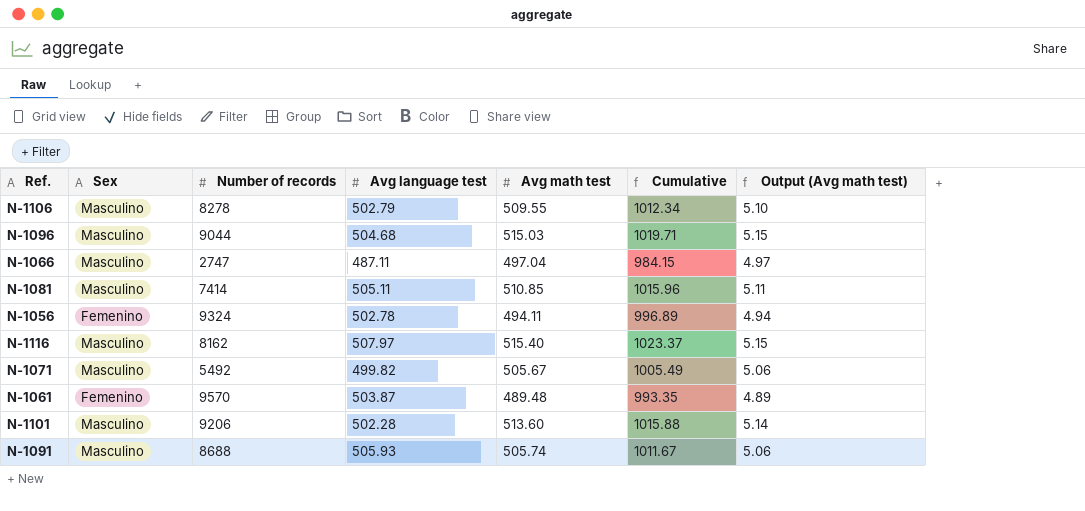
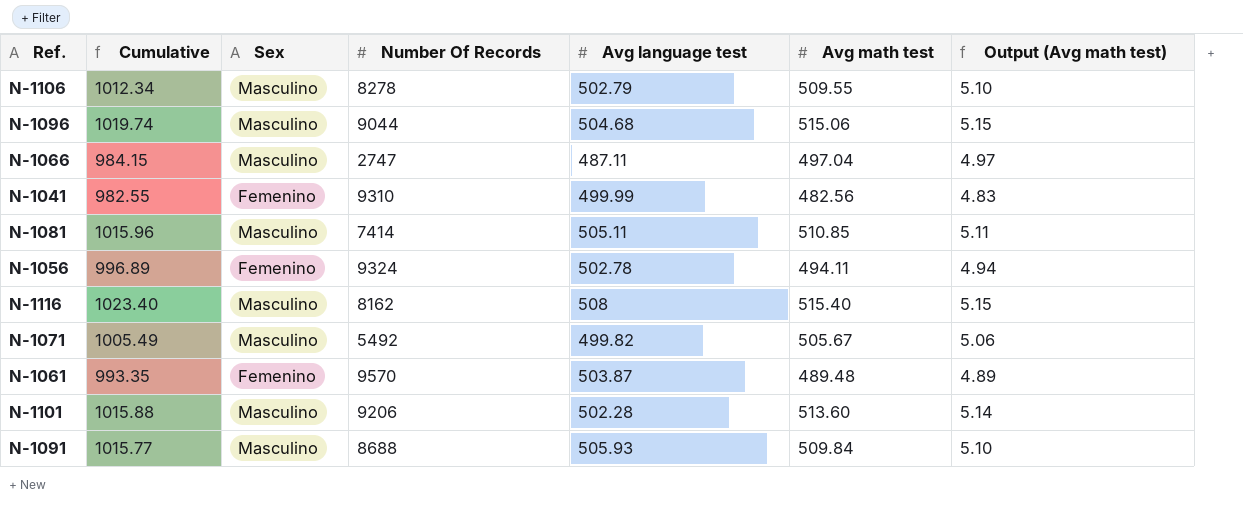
column Cumulative | position: 6 -> 2
column name: Number of records -> Number Of Records
N-1096 | Cumulative: 1019.71 -> 1019.74
N-1096 | Avg math test: 515.03 -> 515.06
row N-1041: none -> 982.55 | Femenino | 9310 | 499.99 | 482.56 | 4.83
N-1116 | Cumulative: 1023.37 -> 1023.40
N-1116 | Avg language test: 507.97 -> 508
N-1091 | Cumulative: 1011.67 -> 1015.77
N-1091 | Avg math test: 505.74 -> 509.84
N-1091 | Output (Avg math test): 5.06 -> 5.10

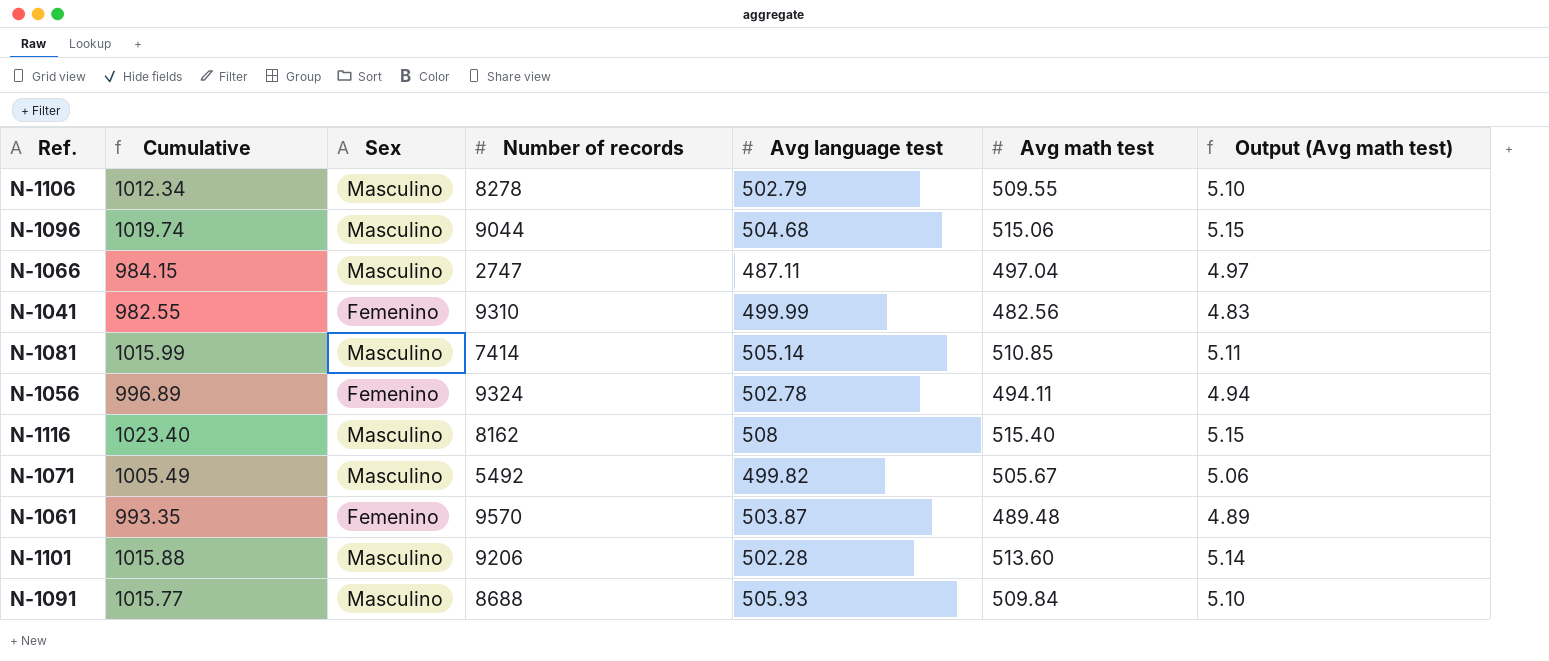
column name: Number Of Records -> Number of records
N-1081 | Cumulative: 1015.96 -> 1015.99
N-1081 | Avg language test: 505.11 -> 505.14

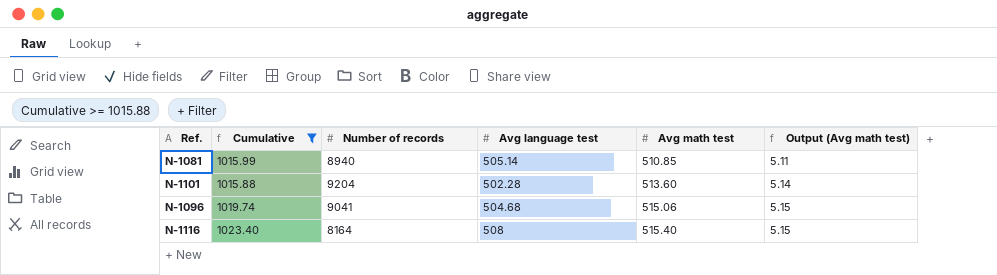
filter: none -> Cumulative >= 1015.88
row order: none -> Avg math test ascending
column Sex | position: 3 -> none
N-1081 | Number of records: 7414 -> 8940
N-1101 | Number of records: 9206 -> 9204
N-1096 | Number of records: 9044 -> 9041
N-1116 | Number of records: 8162 -> 8164

